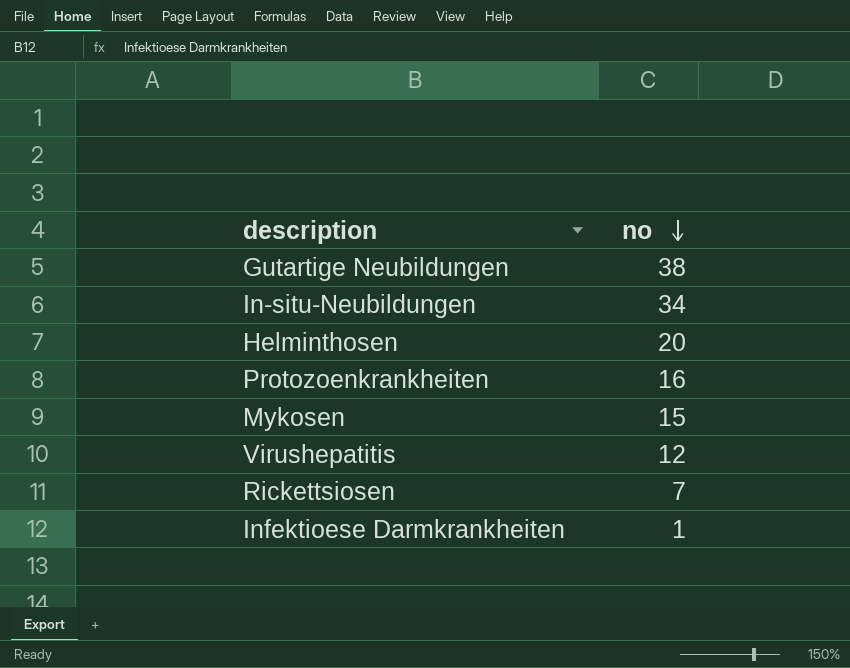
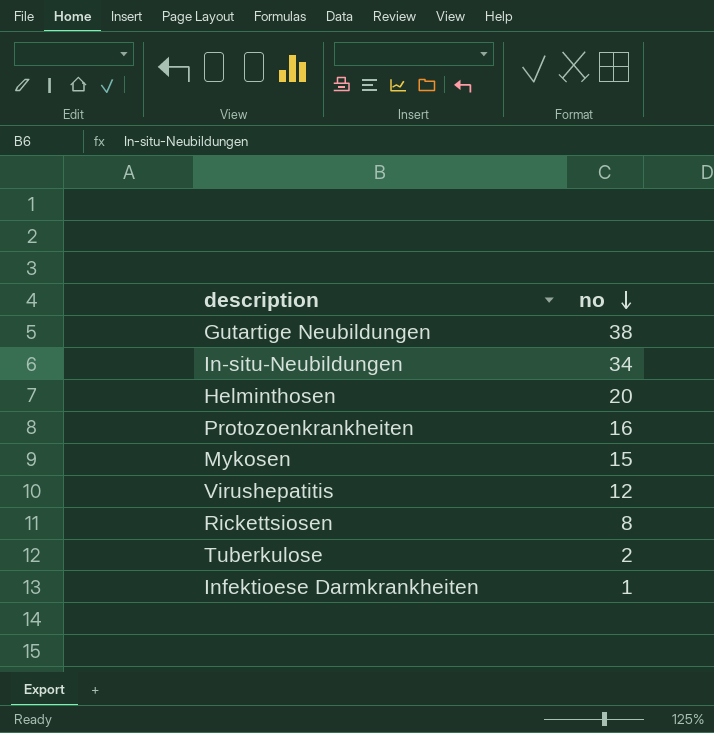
Rickettsiosen | no: 7 -> 8
row Tuberkulose: none -> 2

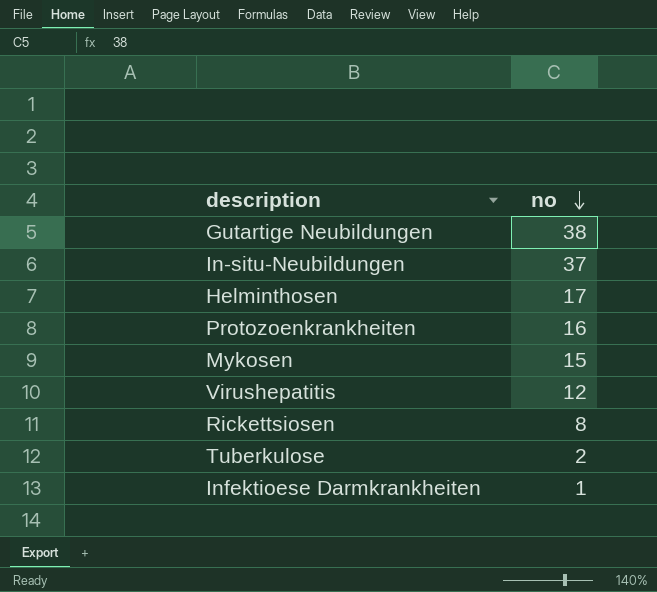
In-situ-Neubildungen | no: 34 -> 37
Helminthosen | no: 20 -> 17

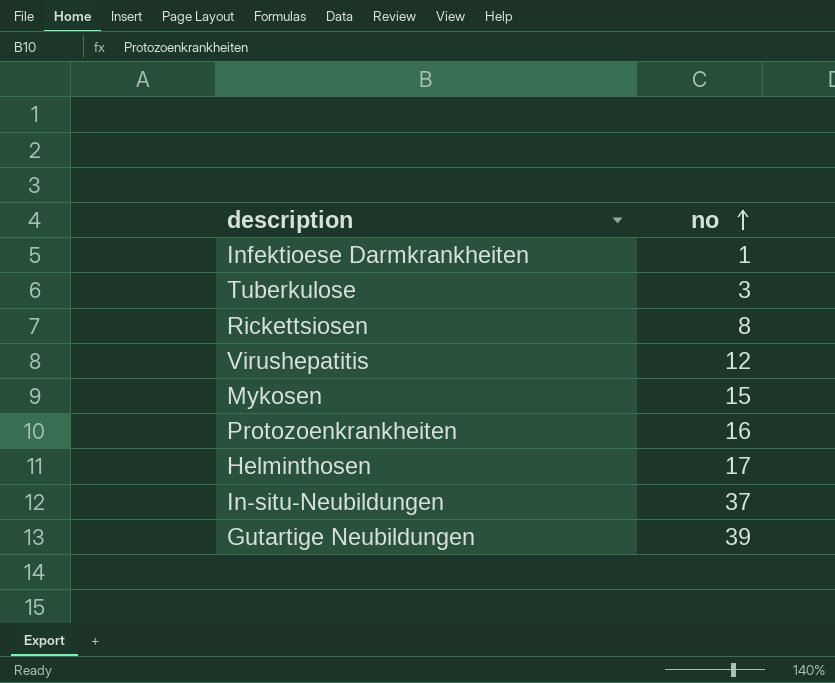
row order: no descending -> no ascending
Tuberkulose | no: 2 -> 3
Gutartige Neubildungen | no: 38 -> 39

